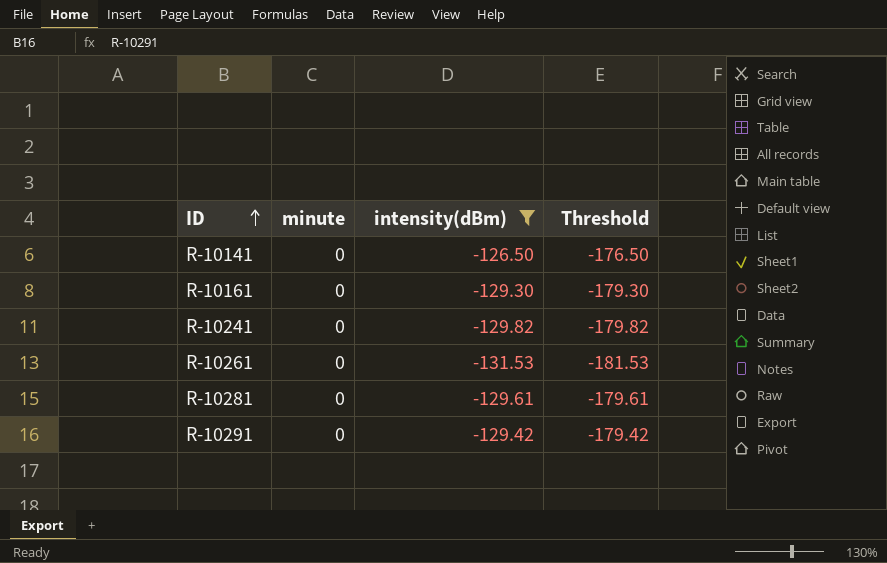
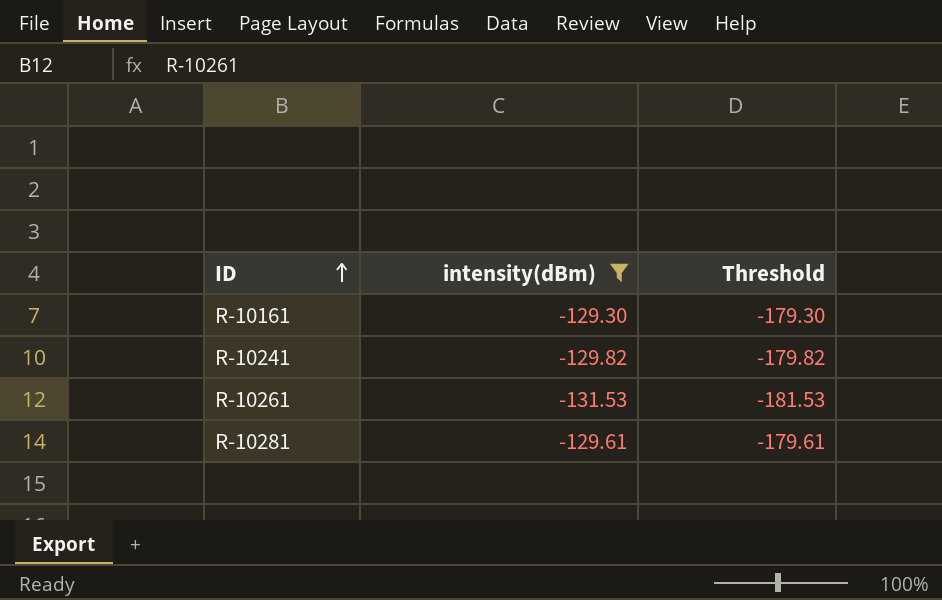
column minute | position: 2 -> none
row R-10141: 0 | -126.50 | -176.50 -> none
row R-10291: 0 | -129.42 | -179.42 -> none

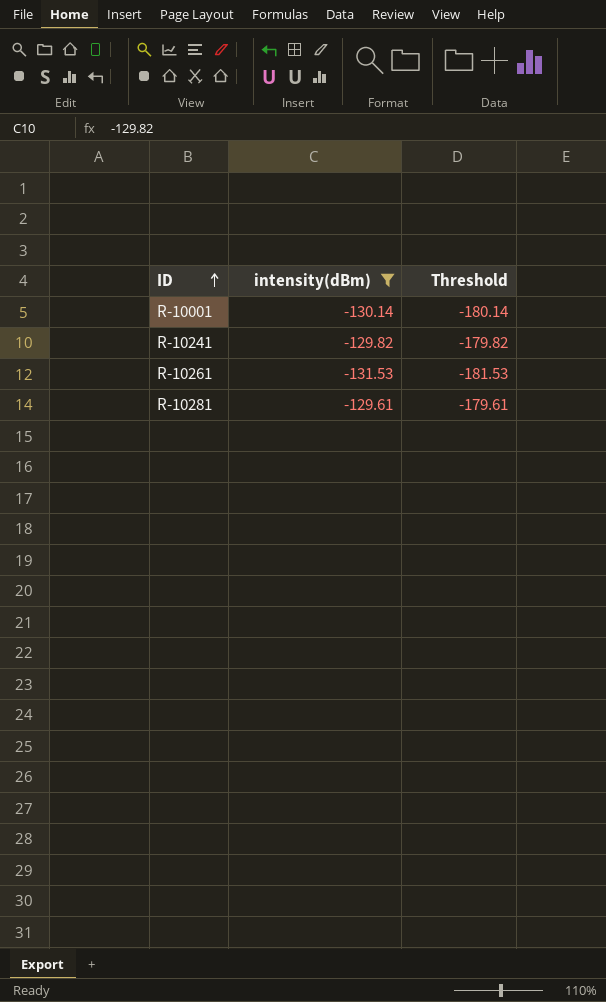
row R-10161: -129.30 | -179.30 -> none
row R-10001: none -> -130.14 | -180.14

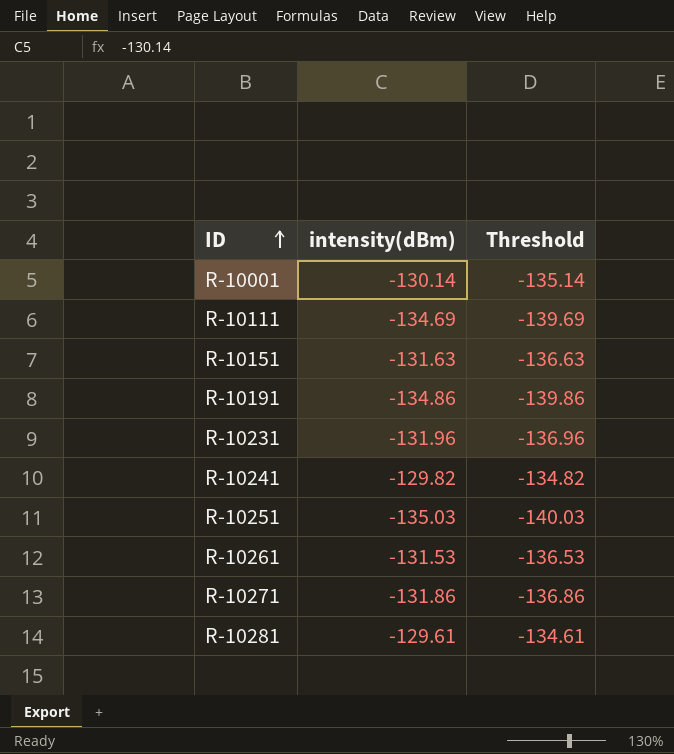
filter: intensity(dBm) >= -131.53 -> none
column Threshold | formula: [intensity(dBm)] - 50 -> [intensity(dBm)] - 5

